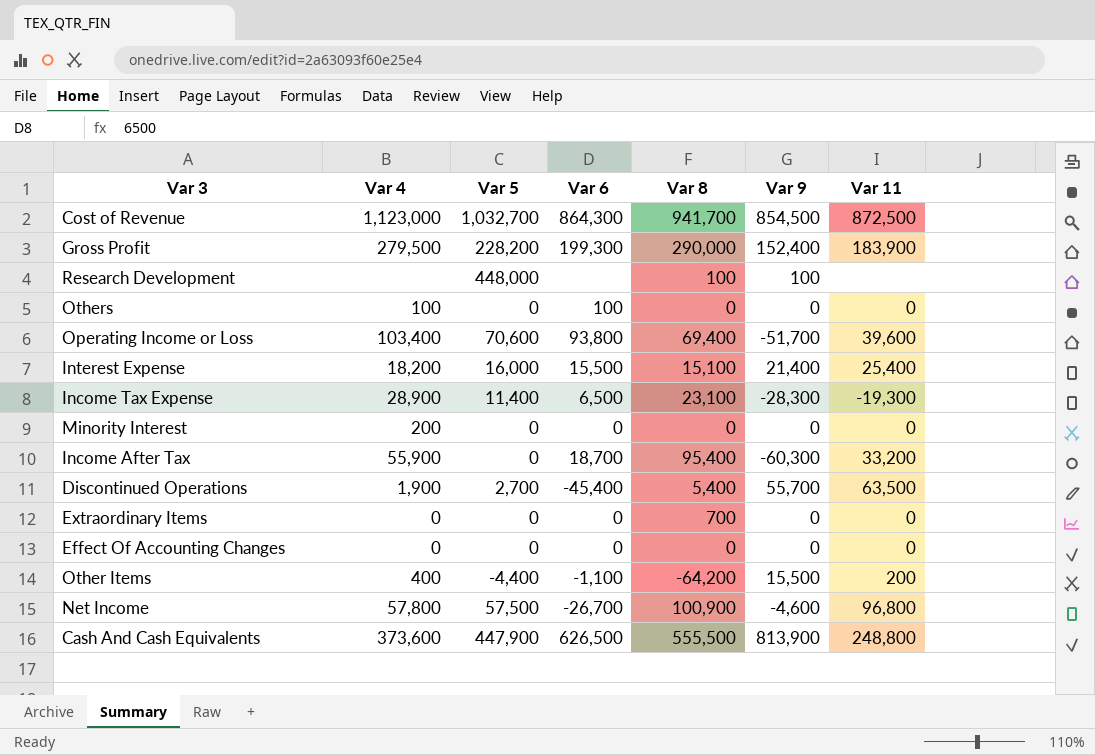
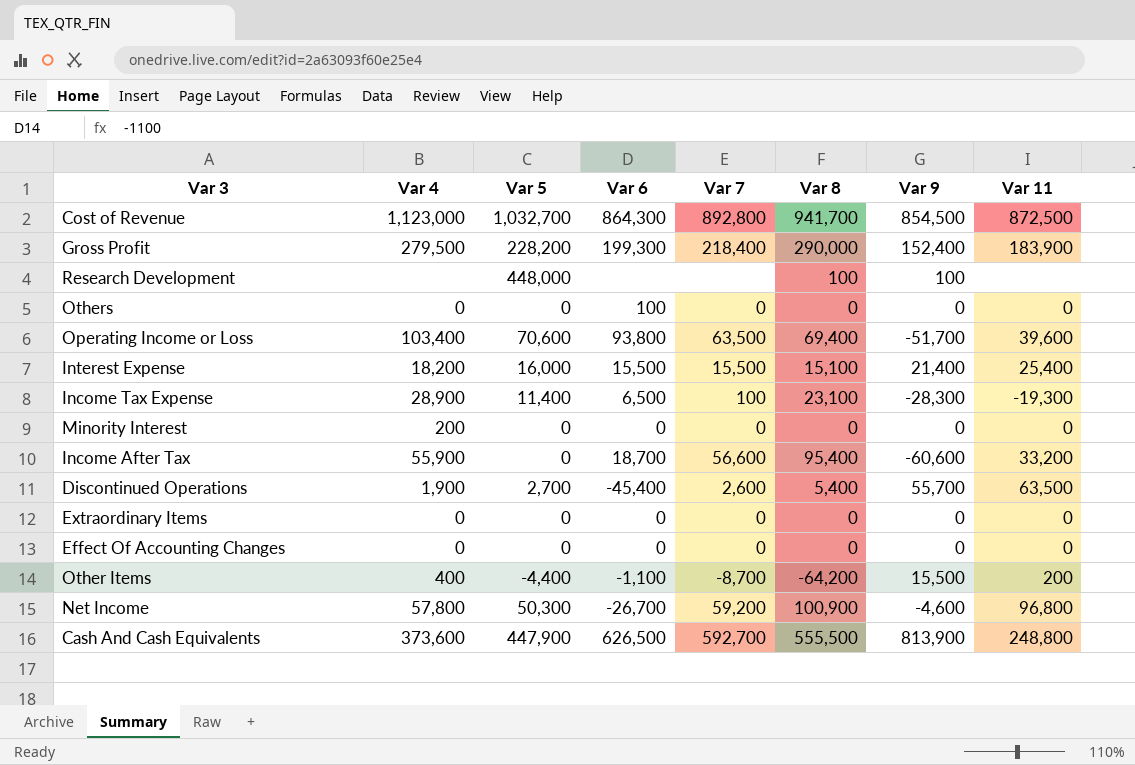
column Var 7 | position: none -> 5
Others | Var 4: 100 -> 0
Income After Tax | Var 9: -60,300 -> -60,600
Extraordinary Items | Var 8: 700 -> 0
Net Income | Var 5: 57,500 -> 50,300

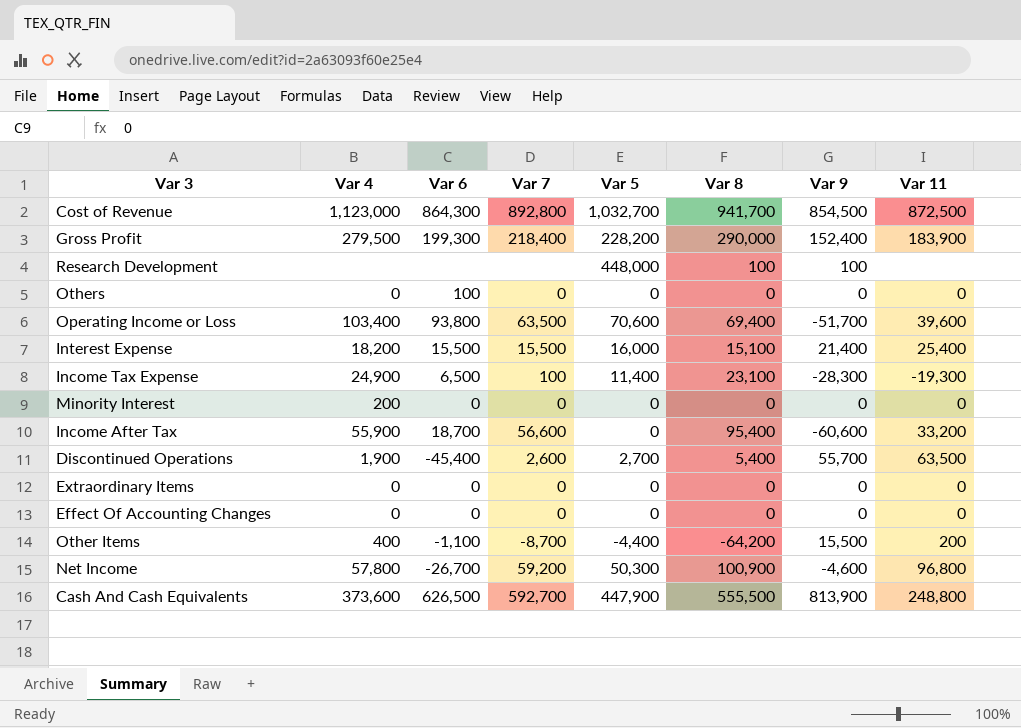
column Var 5 | position: 3 -> 5
Income Tax Expense | Var 4: 28,900 -> 24,900

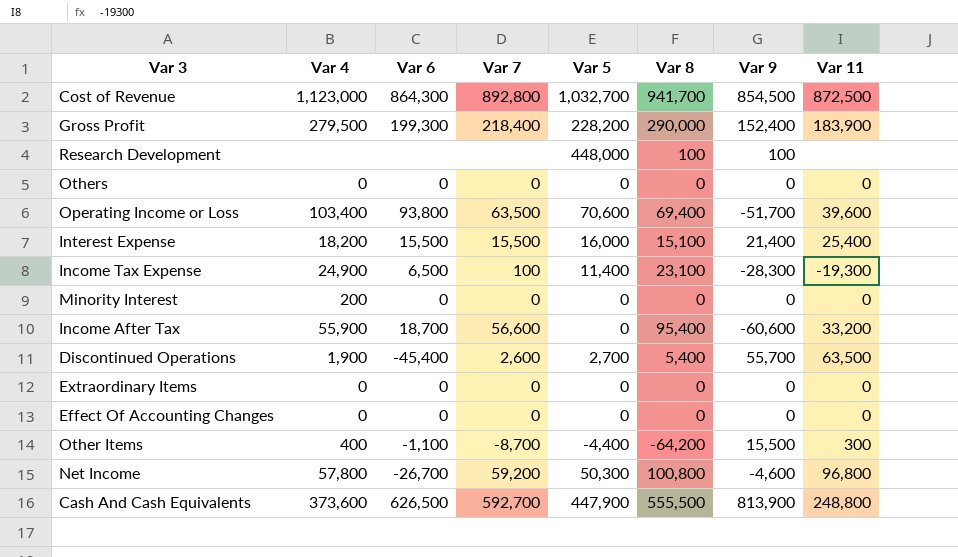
Others | Var 6: 100 -> 0
Other Items | Var 11: 200 -> 300
Net Income | Var 8: 100,900 -> 100,800

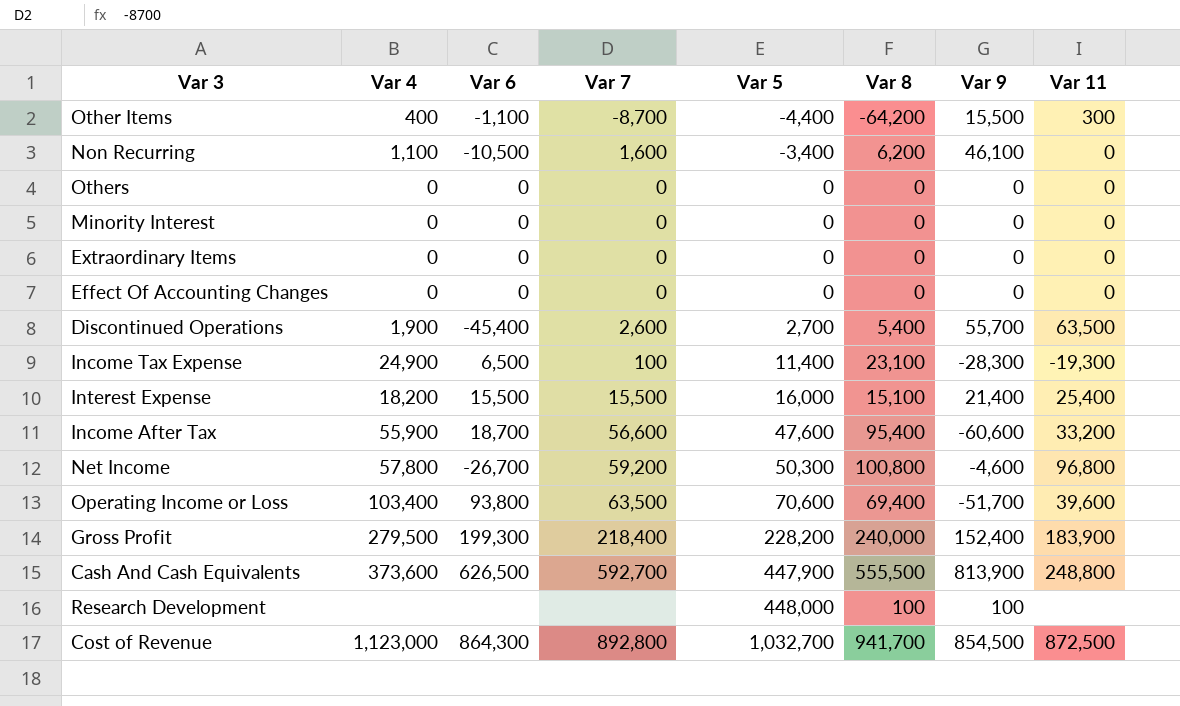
row order: none -> Var 5 ascending
row Non Recurring: none -> 1,100 | -10,500 | 1,600 | -3,400 | 6,200 | 46,100 | 0
Minority Interest | Var 4: 200 -> 0
Income After Tax | Var 5: 0 -> 47,600
Gross Profit | Var 8: 290,000 -> 240,000

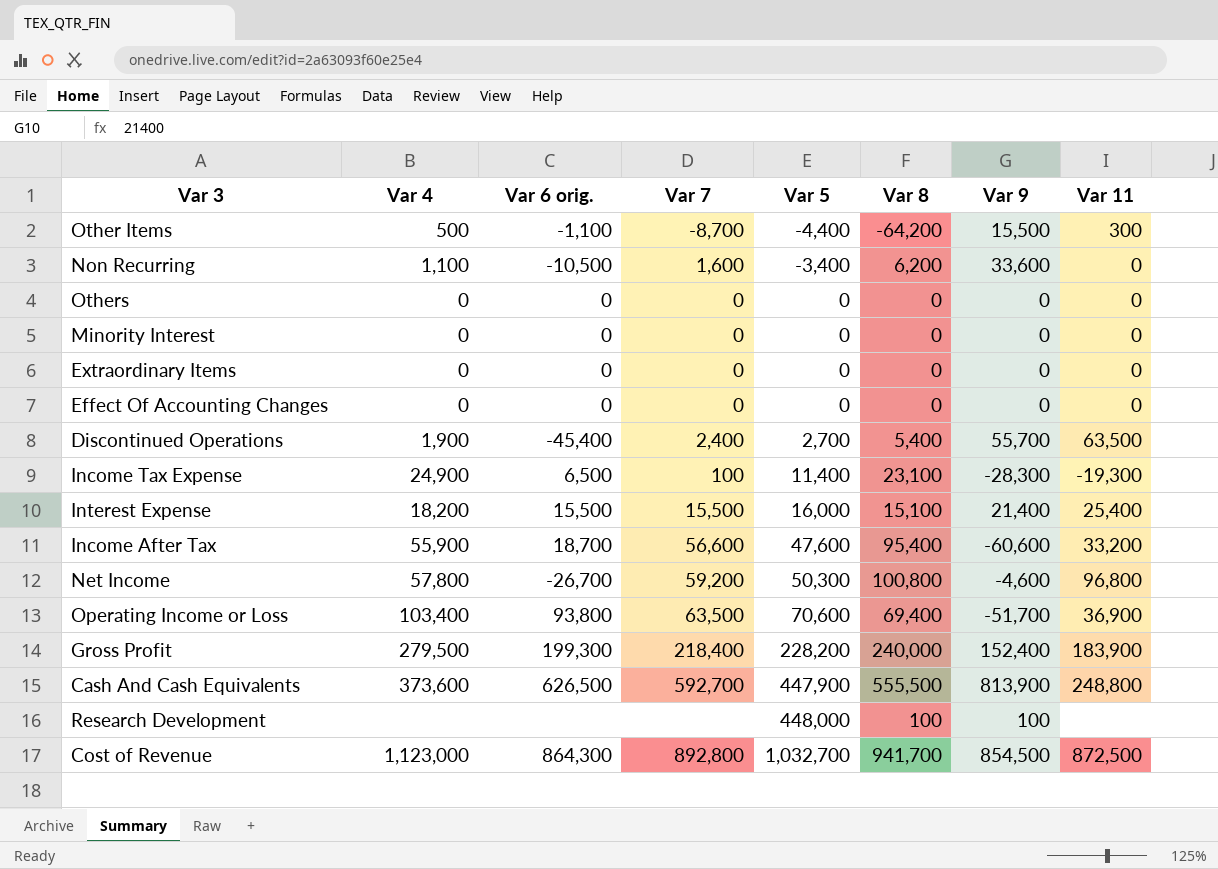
column name: Var 6 -> Var 6 orig.
Other Items | Var 4: 400 -> 500
Non Recurring | Var 9: 46,100 -> 33,600
Discontinued Operations | Var 7: 2,600 -> 2,400
Operating Income or Loss | Var 11: 39,600 -> 36,900

